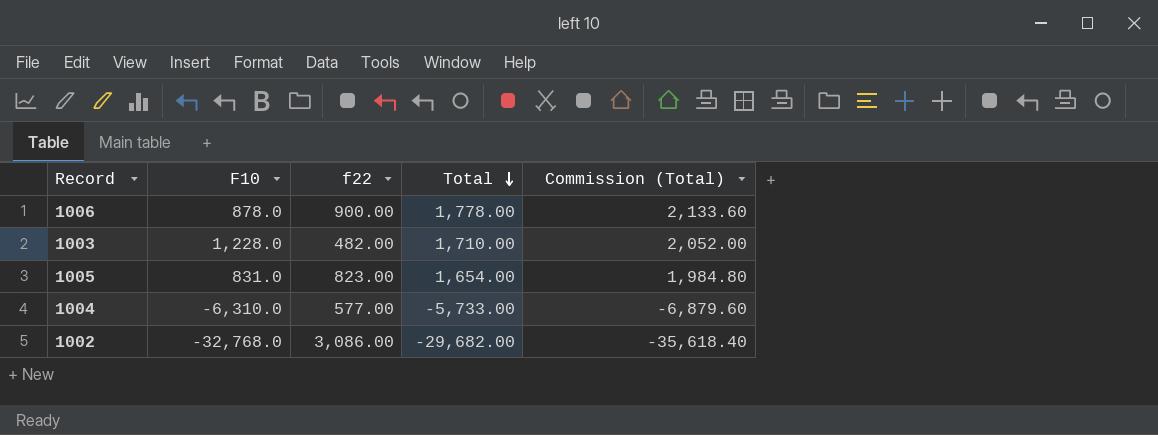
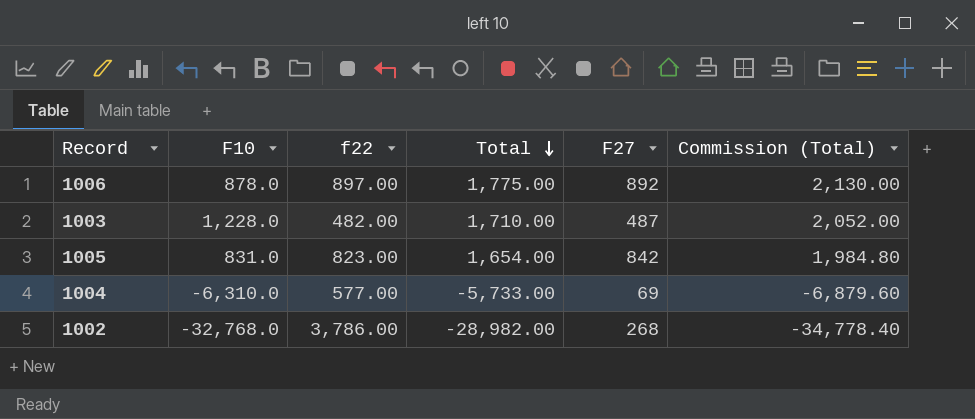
column F27 | position: none -> 5
1006 | f22: 900.00 -> 897.00
1006 | Total: 1,778.00 -> 1,775.00
1006 | Commission (Total): 2,133.60 -> 2,130.00
1002 | f22: 3,086.00 -> 3,786.00
1002 | Total: -29,682.00 -> -28,982.00
1002 | Commission (Total): -35,618.40 -> -34,778.40

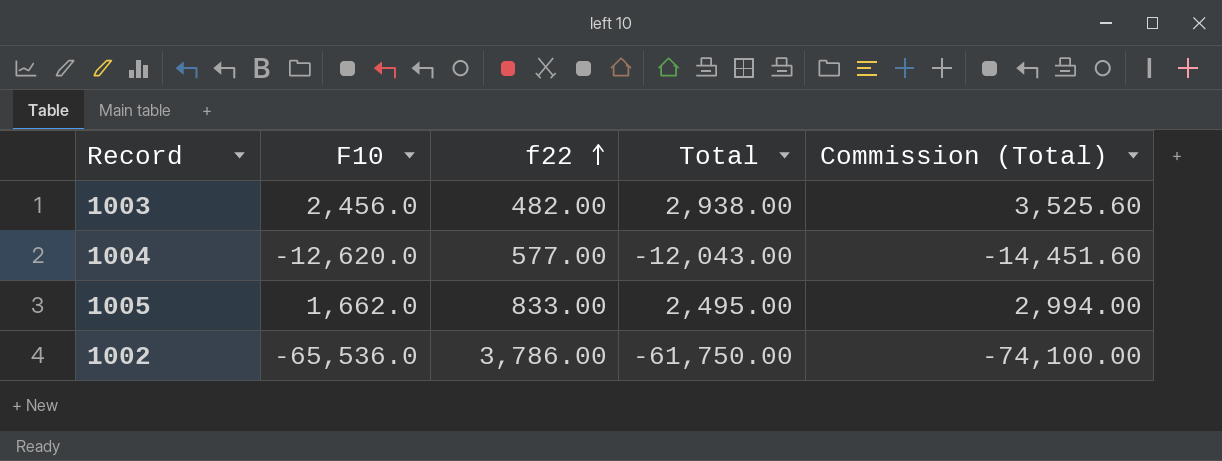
row order: Total descending -> f22 ascending
column F27 | position: 5 -> none
row 1006: 878.0 | 897.00 | 1,775.00 | 892 | 2,130.00 -> none
1003 | F10: 1,228.0 -> 2,456.0
1003 | Total: 1,710.00 -> 2,938.00
1003 | Commission (Total): 2,052.00 -> 3,525.60
1004 | F10: -6,310.0 -> -12,620.0
1004 | Total: -5,733.00 -> -12,043.00
1004 | Commission (Total): -6,879.60 -> -14,451.60
1005 | F10: 831.0 -> 1,662.0
1005 | f22: 823.00 -> 833.00
1005 | Total: 1,654.00 -> 2,495.00
1005 | Commission (Total): 1,984.80 -> 2,994.00
1002 | F10: -32,768.0 -> -65,536.0
1002 | Total: -28,982.00 -> -61,750.00
1002 | Commission (Total): -34,778.40 -> -74,100.00

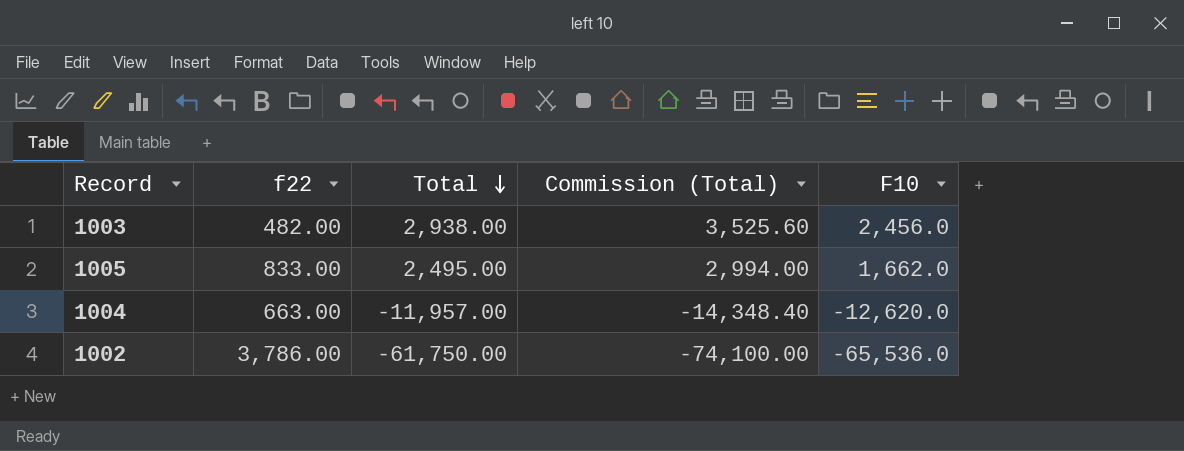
row order: f22 ascending -> Total descending
column F10 | position: 2 -> 5
1004 | f22: 577.00 -> 663.00
1004 | Total: -12,043.00 -> -11,957.00
1004 | Commission (Total): -14,451.60 -> -14,348.40

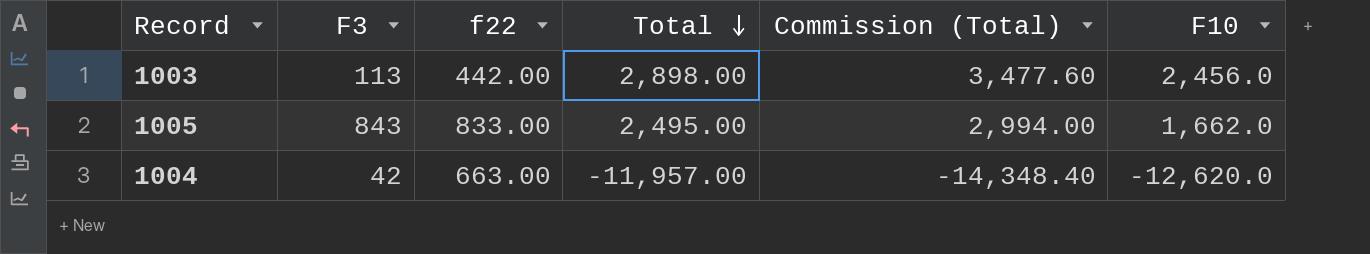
column F3 | position: none -> 2
row 1002: 3,786.00 | -61,750.00 | -74,100.00 | -65,536.0 -> none
1003 | f22: 482.00 -> 442.00
1003 | Total: 2,938.00 -> 2,898.00
1003 | Commission (Total): 3,525.60 -> 3,477.60

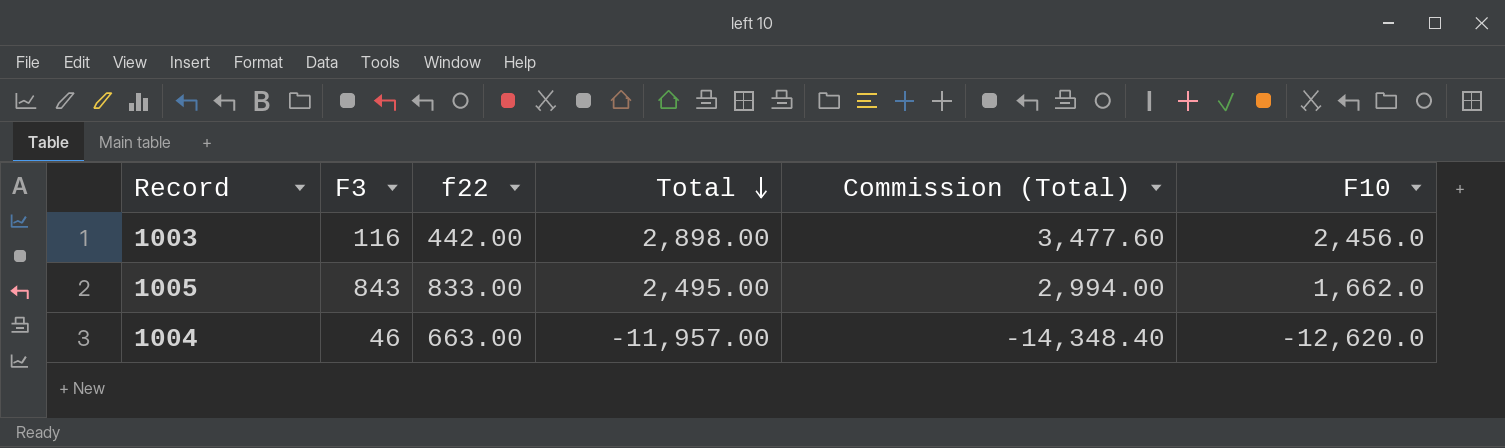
1003 | F3: 113 -> 116
1004 | F3: 42 -> 46

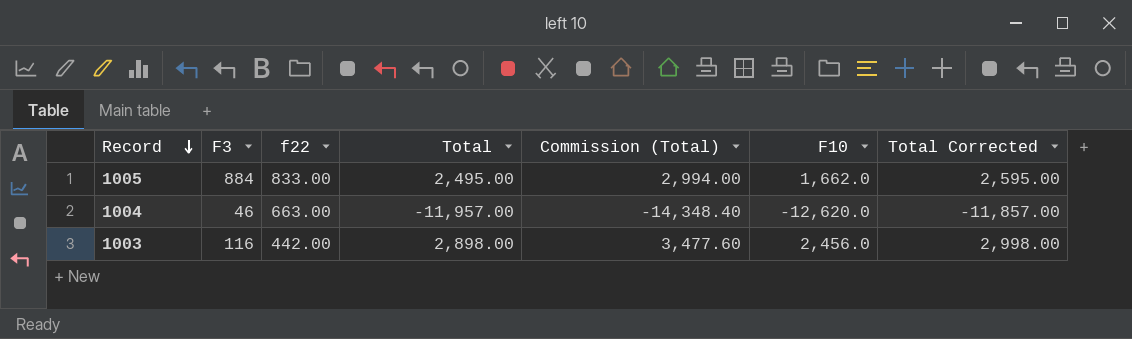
row order: Total descending -> Record descending
column Total Corrected | formula: none -> [Total] + 100
1005 | F3: 843 -> 884

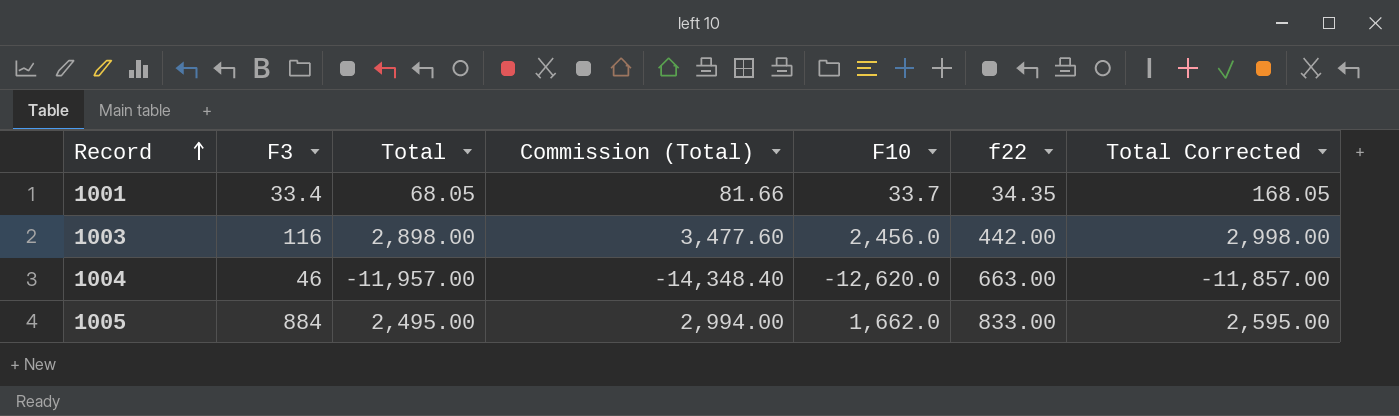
row order: Record descending -> Record ascending
column f22 | position: 3 -> 6
row 1001: none -> 33.4 | 68.05 | 81.66 | 33.7 | 34.35 | 168.05

